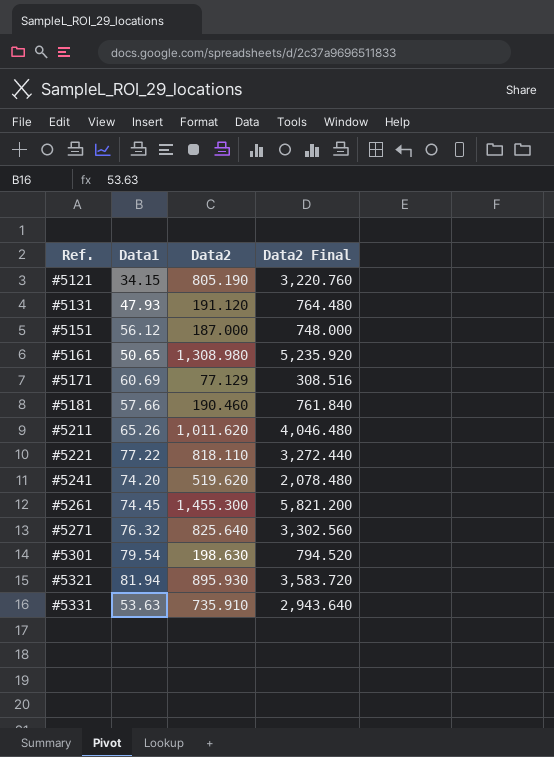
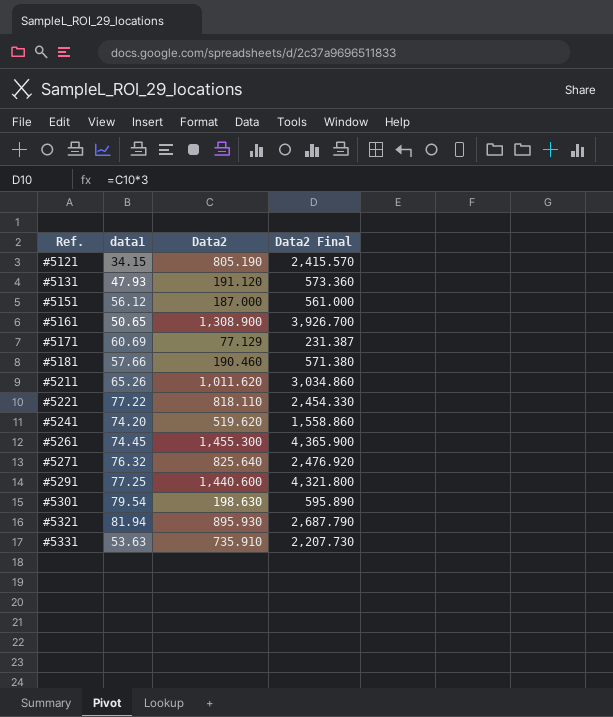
column name: Data1 -> data1
column Data2 Final | formula: [Data2] * 4 -> [Data2] * 3
#5161 | Data2: 1,308.980 -> 1,308.900
row #5291: none -> 77.25 | 1,440.600 | 4,321.800

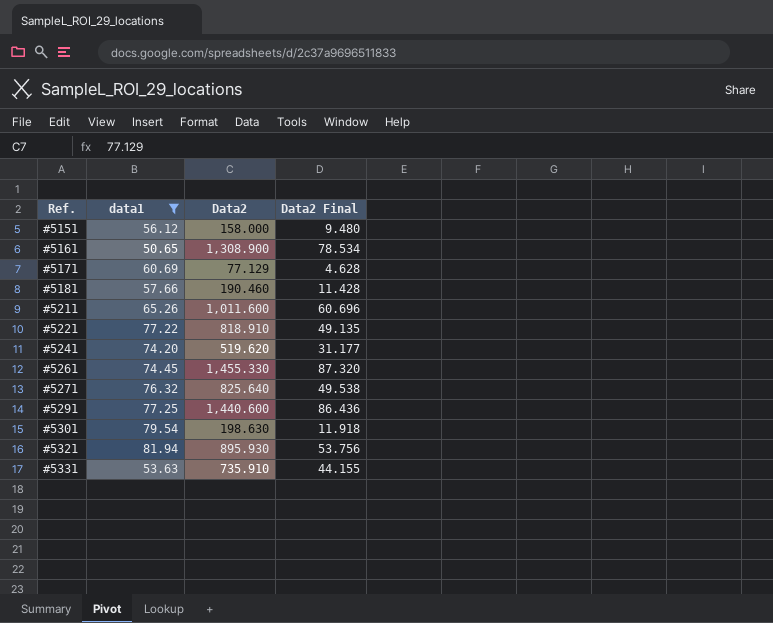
filter: none -> data1 >= 50.65
column Data2 Final | formula: [Data2] * 3 -> [Data2] * 0.06
#5151 | Data2: 187.000 -> 158.000
#5211 | Data2: 1,011.620 -> 1,011.600
#5221 | Data2: 818.110 -> 818.910
#5261 | Data2: 1,455.300 -> 1,455.330

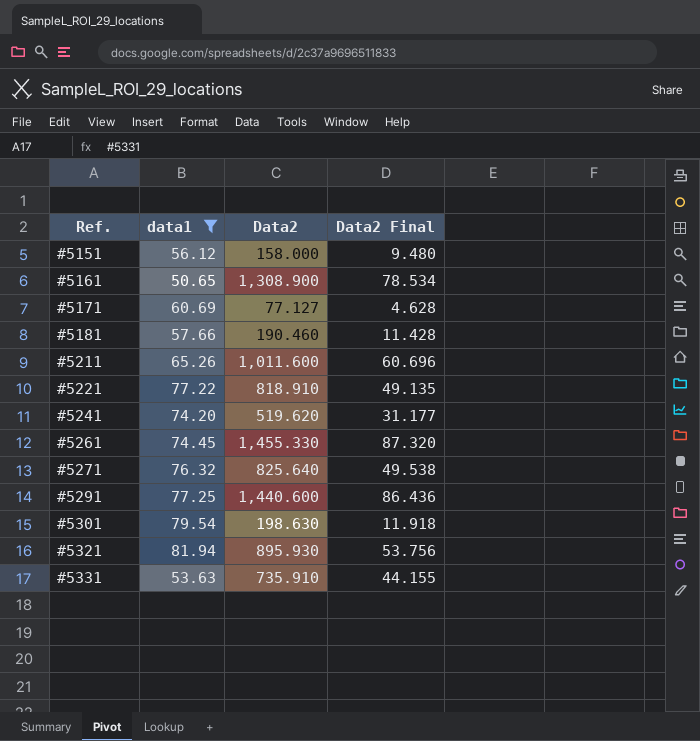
#5171 | Data2: 77.129 -> 77.127

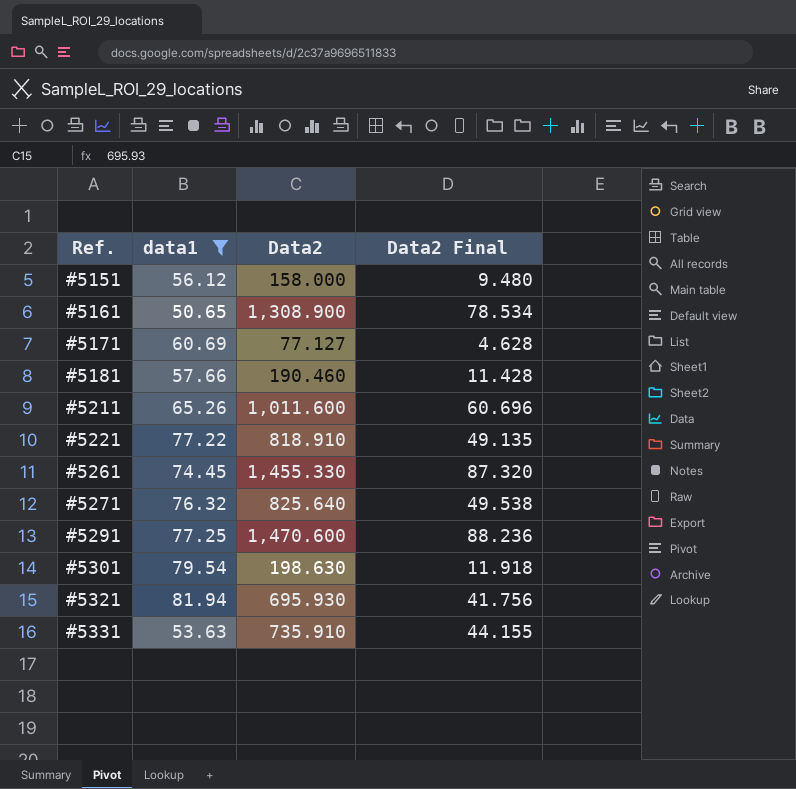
row #5241: 74.20 | 519.620 | 31.177 -> none
#5291 | Data2: 1,440.600 -> 1,470.600
#5291 | Data2 Final: 86.436 -> 88.236
#5321 | Data2: 895.930 -> 695.930
#5321 | Data2 Final: 53.756 -> 41.756

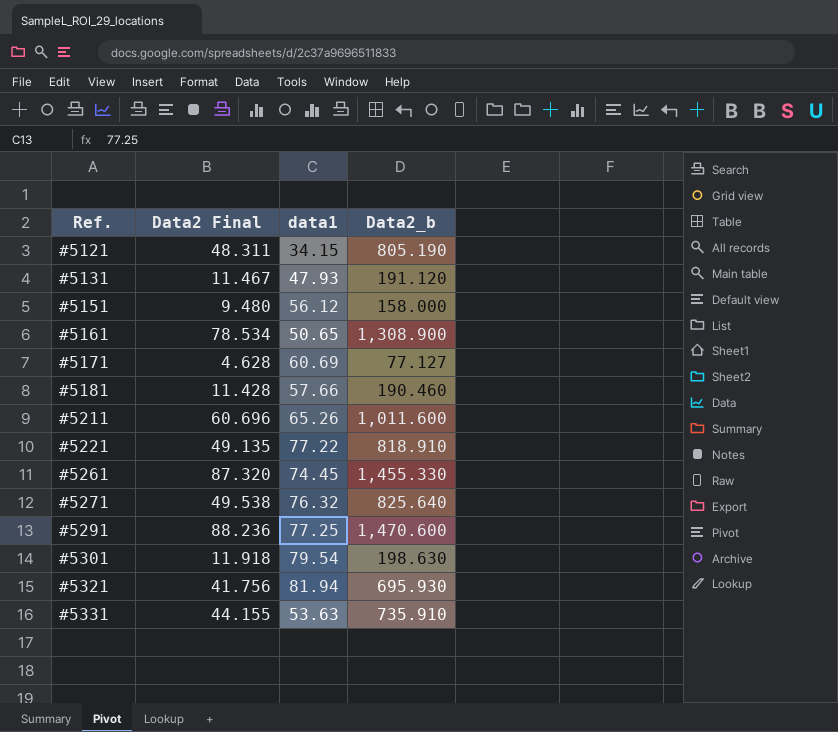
filter: data1 >= 50.65 -> none
column Data2 Final | position: 4 -> 2
column name: Data2 -> Data2_b

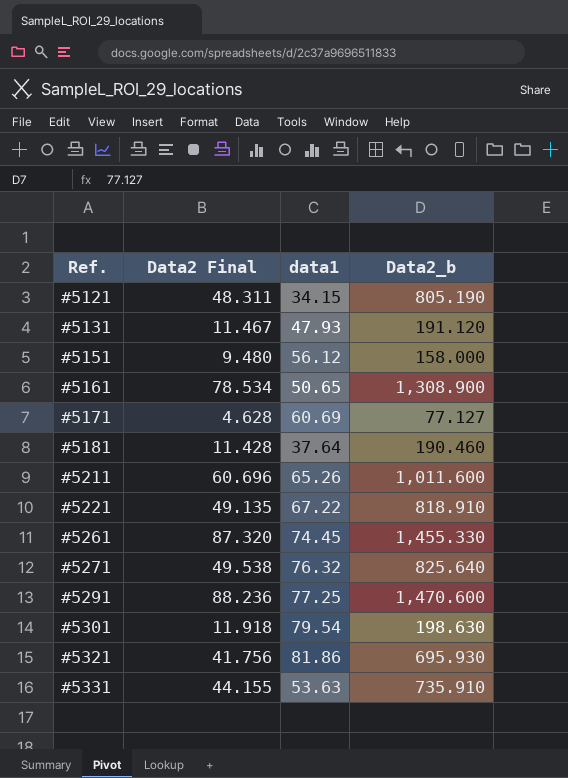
#5181 | data1: 57.66 -> 37.64
#5221 | data1: 77.22 -> 67.22
#5321 | data1: 81.94 -> 81.86

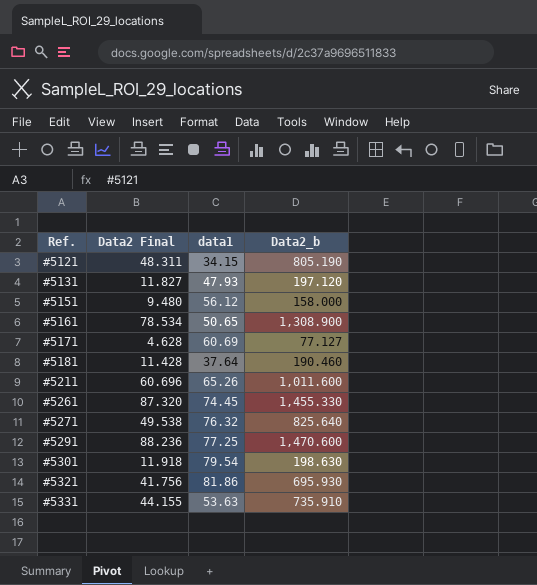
row #5221: 49.135 | 67.22 | 818.910 -> none
#5131 | Data2 Final: 11.467 -> 11.827
#5131 | Data2_b: 191.120 -> 197.120

